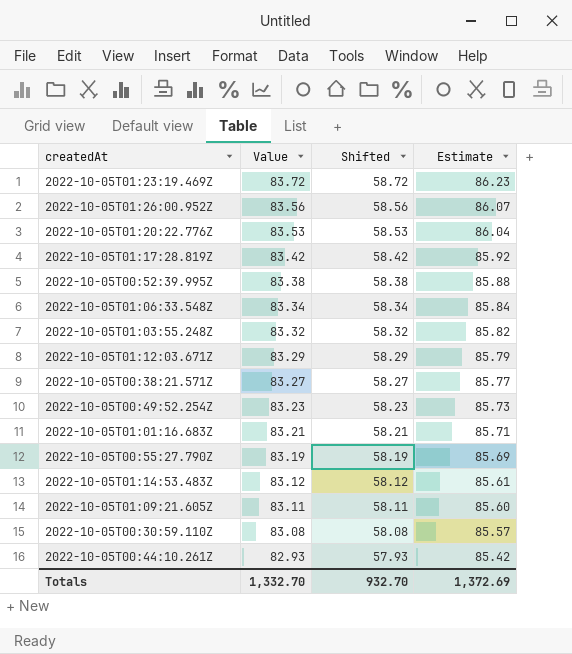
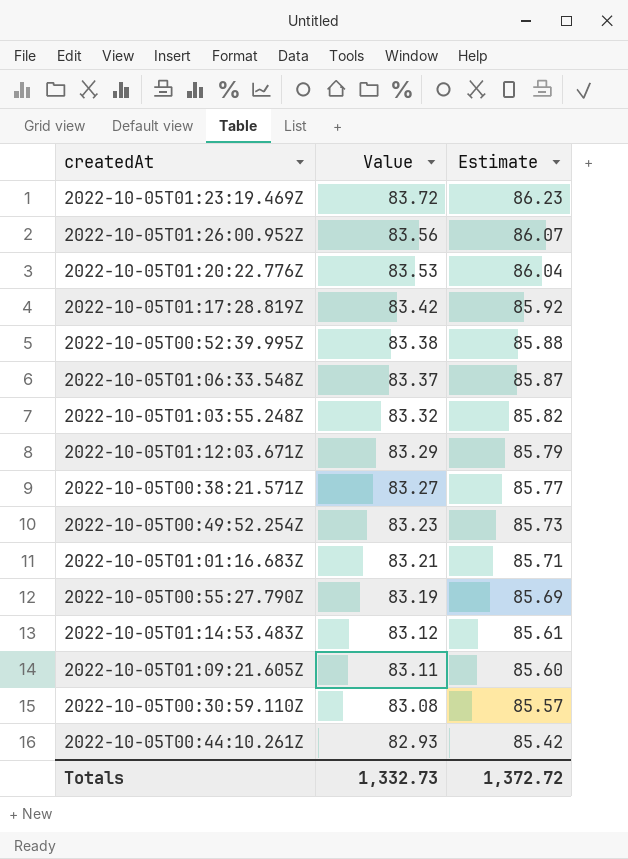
column Shifted | formula: [Value] - 25 -> none
2022-10-05T01:06:33.548Z | Value: 83.34 -> 83.37
2022-10-05T01:06:33.548Z | Estimate: 85.84 -> 85.87
Totals | Value: 1,332.70 -> 1,332.73
Totals | Estimate: 1,372.69 -> 1,372.72

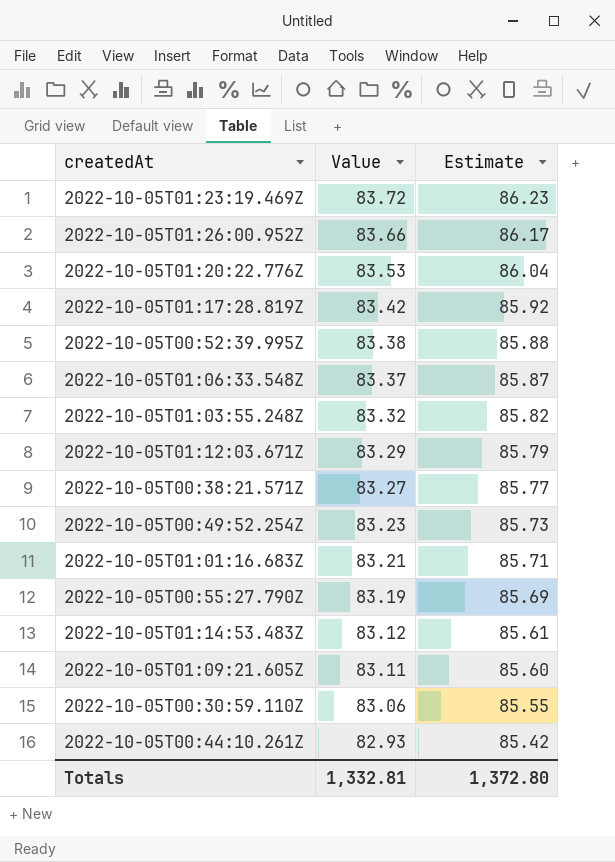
2022-10-05T01:26:00.952Z | Value: 83.56 -> 83.66
2022-10-05T01:26:00.952Z | Estimate: 86.07 -> 86.17
2022-10-05T00:30:59.110Z | Value: 83.08 -> 83.06
2022-10-05T00:30:59.110Z | Estimate: 85.57 -> 85.55
Totals | Value: 1,332.73 -> 1,332.81
Totals | Estimate: 1,372.72 -> 1,372.80

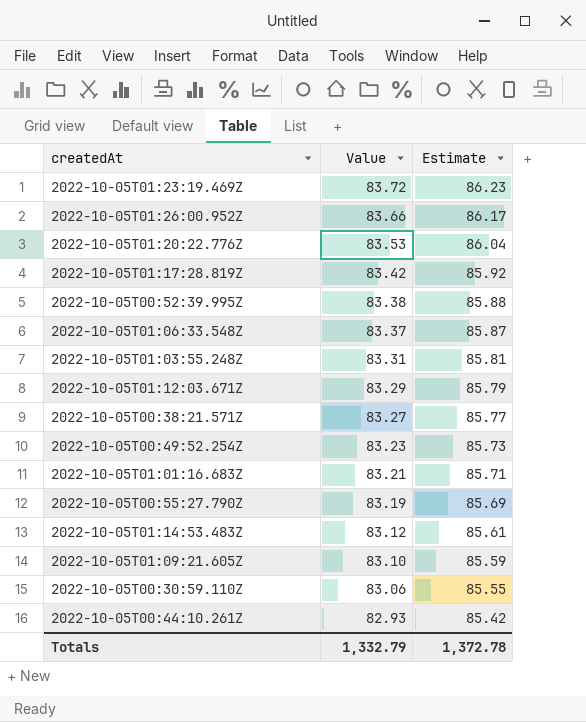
2022-10-05T01:03:55.248Z | Value: 83.32 -> 83.31
2022-10-05T01:03:55.248Z | Estimate: 85.82 -> 85.81
2022-10-05T01:09:21.605Z | Value: 83.11 -> 83.10
2022-10-05T01:09:21.605Z | Estimate: 85.60 -> 85.59
Totals | Value: 1,332.81 -> 1,332.79
Totals | Estimate: 1,372.80 -> 1,372.78

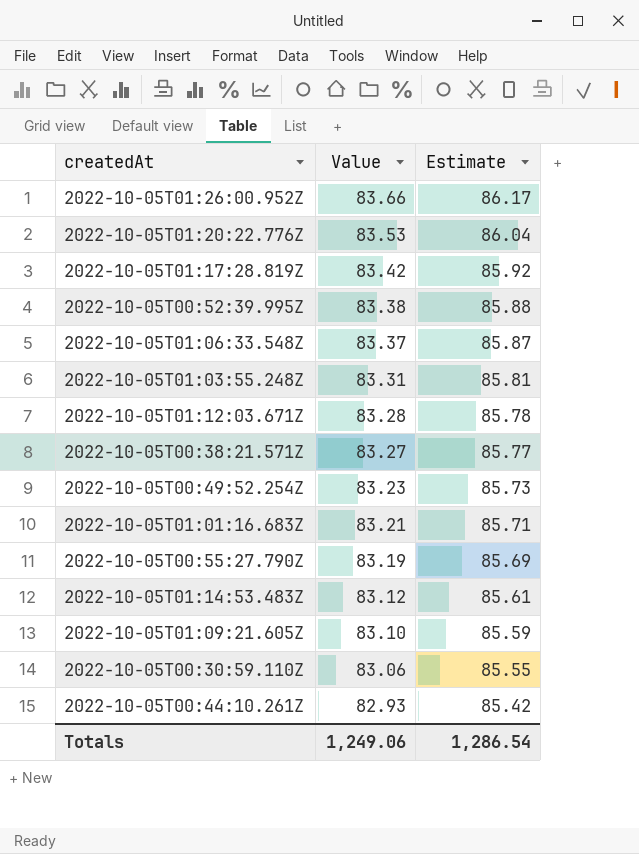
row 2022-10-05T01:23:19.469Z: 83.72 | 86.23 -> none
2022-10-05T01:12:03.671Z | Value: 83.29 -> 83.28
2022-10-05T01:12:03.671Z | Estimate: 85.79 -> 85.78
Totals | Value: 1,332.79 -> 1,249.06
Totals | Estimate: 1,372.78 -> 1,286.54

